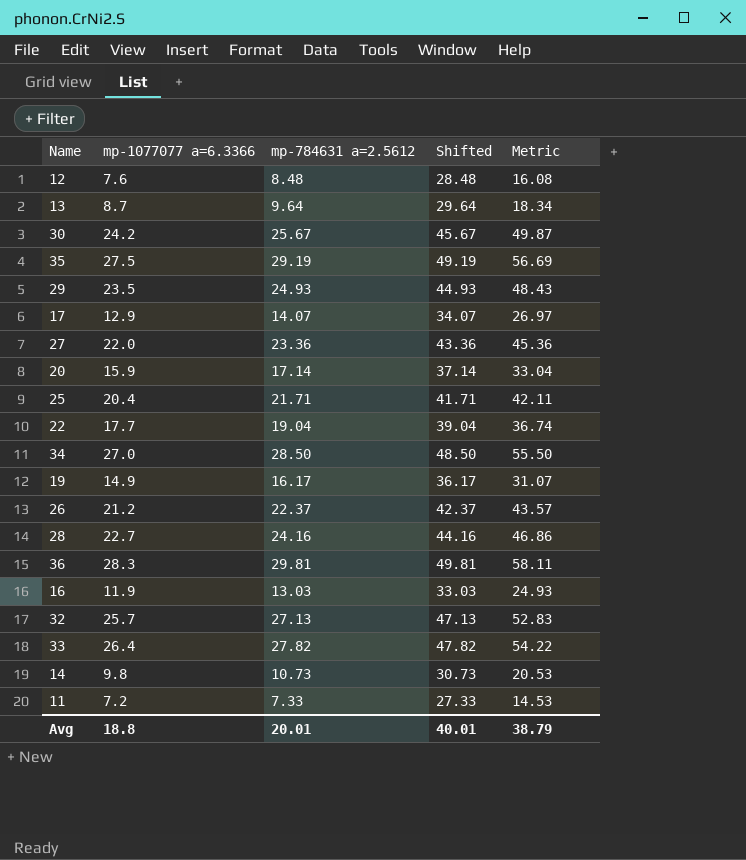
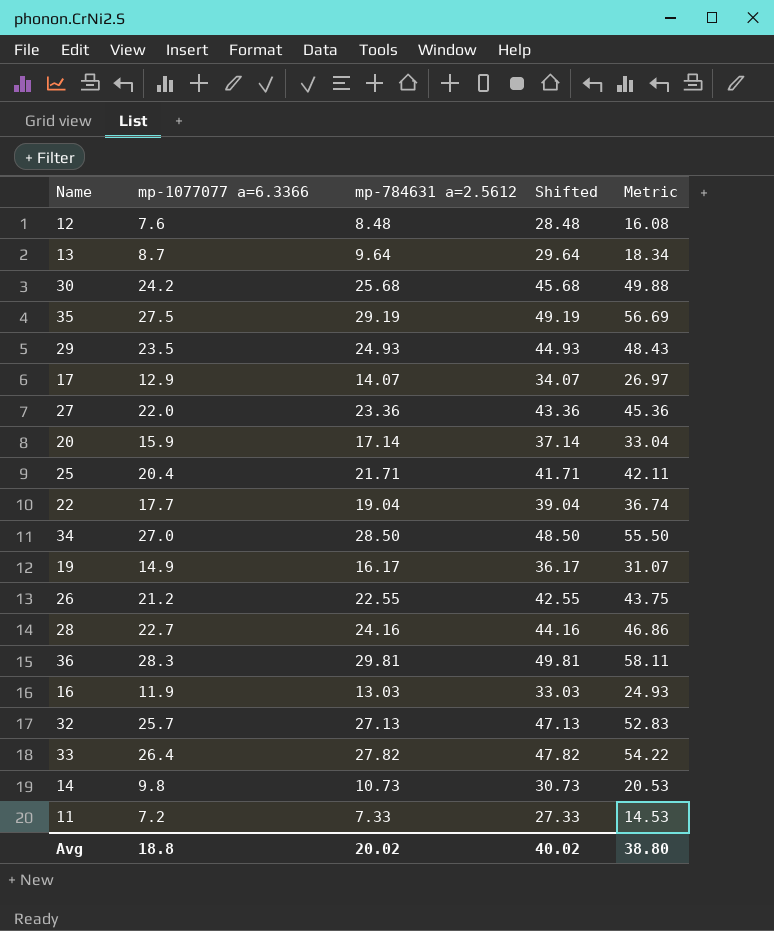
30 | mp-784631 a=2.5612: 25.67 -> 25.68
30 | Shifted: 45.67 -> 45.68
30 | Metric: 49.87 -> 49.88
26 | mp-784631 a=2.5612: 22.37 -> 22.55
26 | Shifted: 42.37 -> 42.55
26 | Metric: 43.57 -> 43.75
Avg | mp-784631 a=2.5612: 20.01 -> 20.02
Avg | Shifted: 40.01 -> 40.02
Avg | Metric: 38.79 -> 38.80

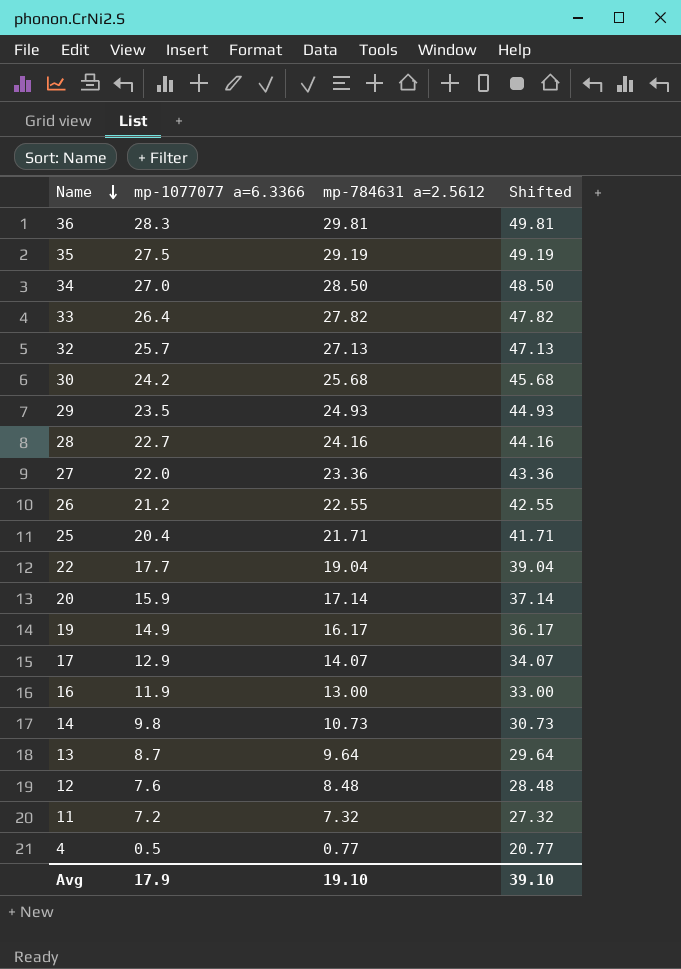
row order: none -> Name descending
column Metric | formula: [mp-1077077 a=6.3366] + [mp-784631 a=2.5612] -> none
16 | mp-784631 a=2.5612: 13.03 -> 13.00
16 | Shifted: 33.03 -> 33.00
11 | mp-784631 a=2.5612: 7.33 -> 7.32
11 | Shifted: 27.33 -> 27.32
row 4: none -> 0.5 | 0.77 | 20.77
Avg | mp-1077077 a=6.3366: 18.8 -> 17.9
Avg | mp-784631 a=2.5612: 20.02 -> 19.10
Avg | Shifted: 40.02 -> 39.10

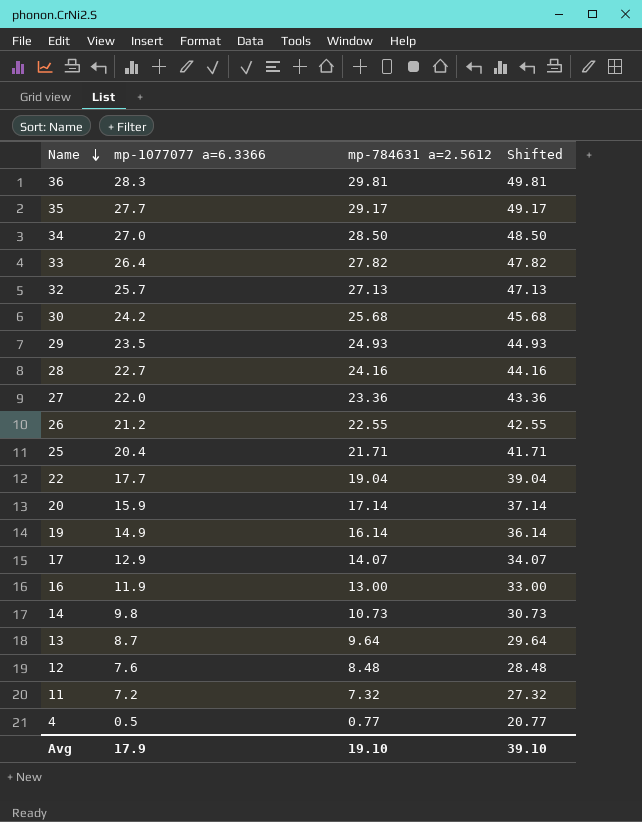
35 | mp-1077077 a=6.3366: 27.5 -> 27.7
35 | mp-784631 a=2.5612: 29.19 -> 29.17
35 | Shifted: 49.19 -> 49.17
19 | mp-784631 a=2.5612: 16.17 -> 16.14
19 | Shifted: 36.17 -> 36.14

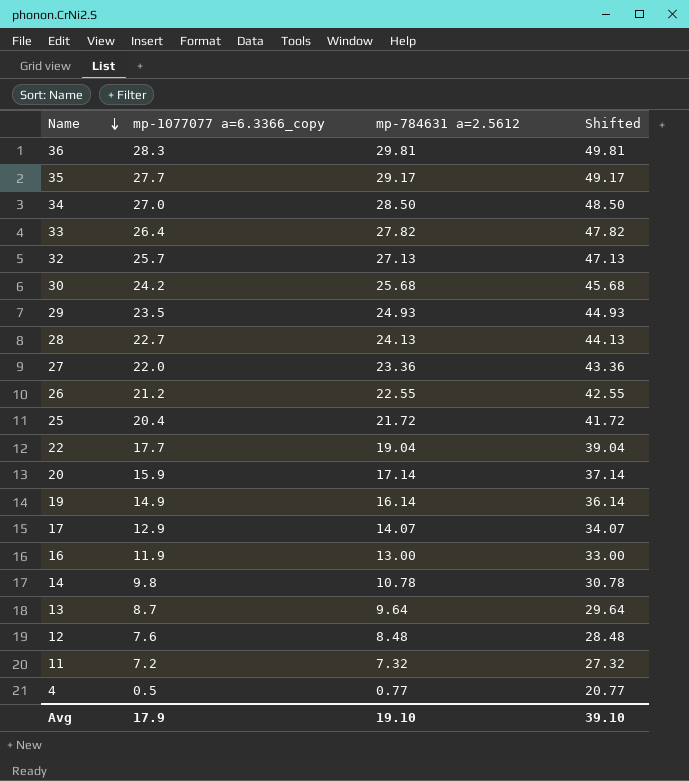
column name: mp-1077077 a=6.3366 -> mp-1077077 a=6.3366_copy
28 | mp-784631 a=2.5612: 24.16 -> 24.13
28 | Shifted: 44.16 -> 44.13
25 | mp-784631 a=2.5612: 21.71 -> 21.72
25 | Shifted: 41.71 -> 41.72
14 | mp-784631 a=2.5612: 10.73 -> 10.78
14 | Shifted: 30.73 -> 30.78

